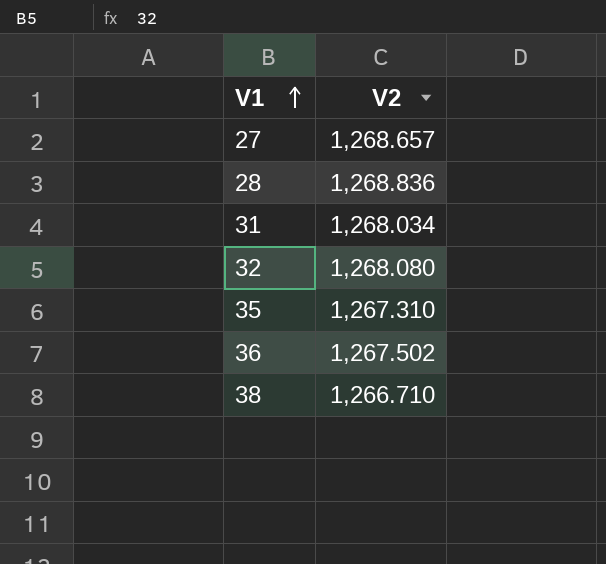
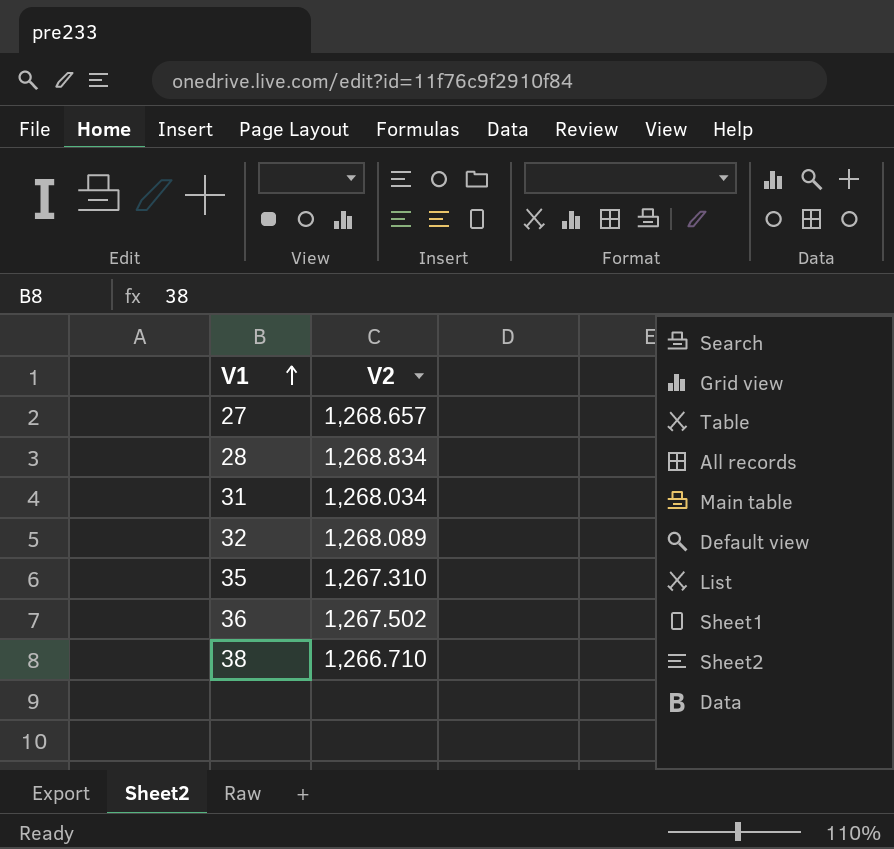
28 | V2: 1,268.836 -> 1,268.834
32 | V2: 1,268.080 -> 1,268.089

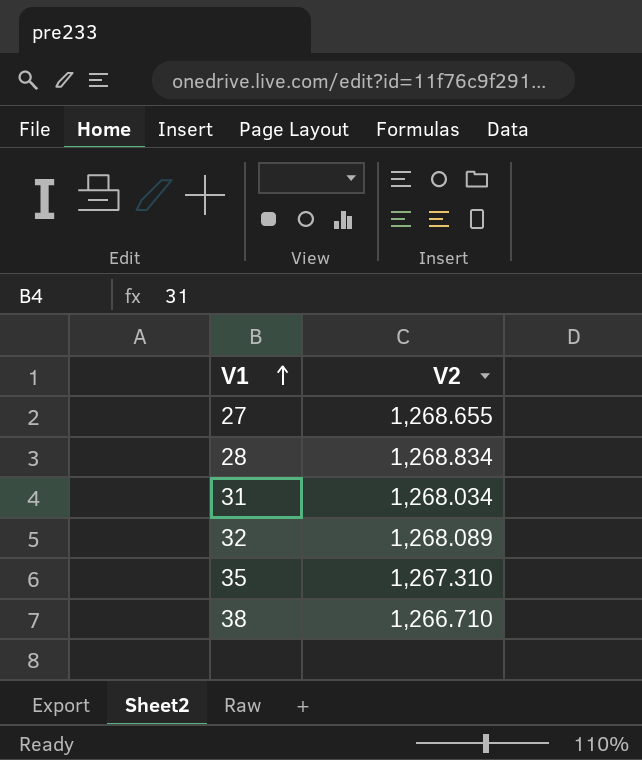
row 36: 1,267.502 -> none
27 | V2: 1,268.657 -> 1,268.655

